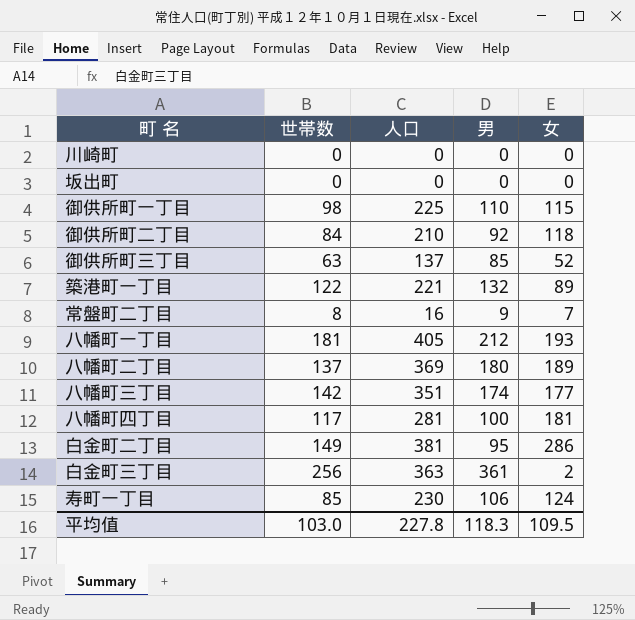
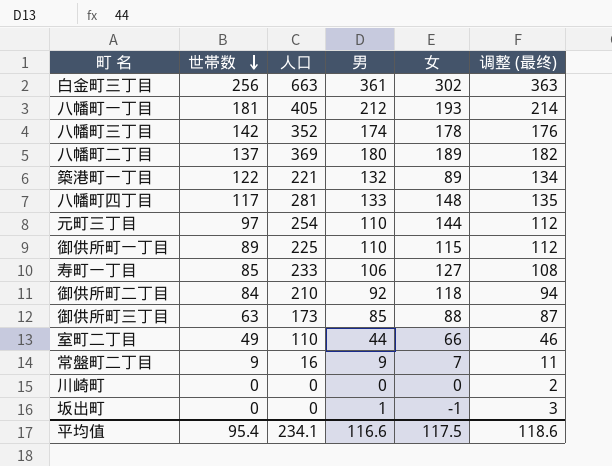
row order: none -> 世帯数 descending
column 调整 (最终) | formula: none -> [男] + 2
row 白金町二丁目: 149 | 381 | 95 | 286 -> none
白金町三丁目 | 人口: 363 -> 663
白金町三丁目 | 女: 2 -> 302
八幡町三丁目 | 人口: 351 -> 352
八幡町三丁目 | 女: 177 -> 178
八幡町四丁目 | 男: 100 -> 133
八幡町四丁目 | 女: 181 -> 148
row 元町三丁目: none -> 97 | 254 | 110 | 144 | 112
御供所町一丁目 | 世帯数: 98 -> 89
寿町一丁目 | 人口: 230 -> 233
寿町一丁目 | 女: 124 -> 127
御供所町三丁目 | 人口: 137 -> 173
御供所町三丁目 | 女: 52 -> 88
row 室町二丁目: none -> 49 | 110 | 44 | 66 | 46
常盤町二丁目 | 世帯数: 8 -> 9
坂出町 | 男: 0 -> 1
坂出町 | 女: 0 -> -1
平均值 | 世帯数: 103.0 -> 95.4
平均值 | 人口: 227.8 -> 234.1
平均值 | 男: 118.3 -> 116.6
平均值 | 女: 109.5 -> 117.5

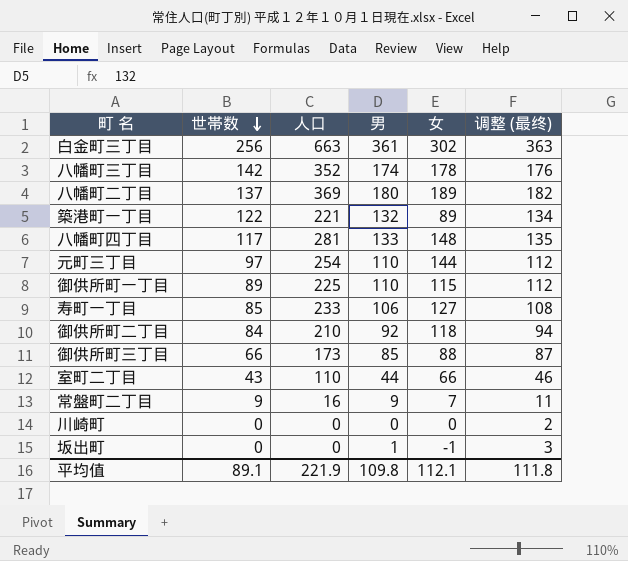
row 八幡町一丁目: 181 | 405 | 212 | 193 | 214 -> none
御供所町三丁目 | 世帯数: 63 -> 66
室町二丁目 | 世帯数: 49 -> 43
平均值 | 世帯数: 95.4 -> 89.1
平均值 | 人口: 234.1 -> 221.9
平均值 | 男: 116.6 -> 109.8
平均值 | 女: 117.5 -> 112.1
平均值 | 调整 (最终): 118.6 -> 111.8

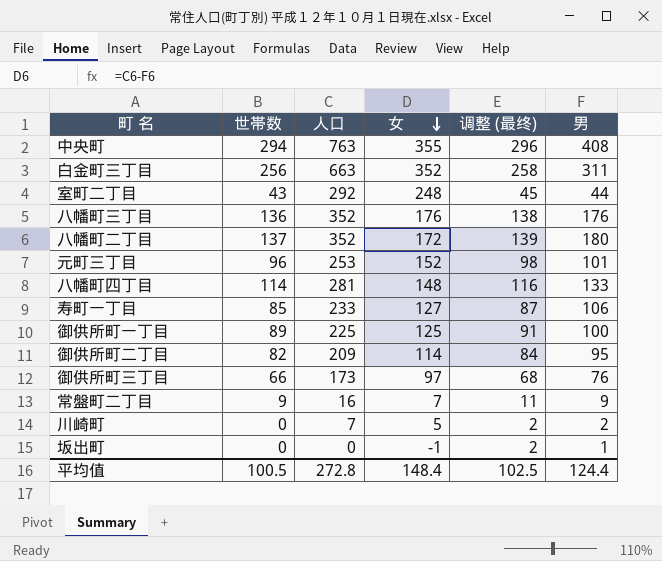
row order: 世帯数 descending -> 女 descending
column 调整 (最终) | formula: [男] + 2 -> [世帯数] + 2
column 男 | position: 4 -> 6
row 築港町一丁目: 122 | 221 | 132 | 89 | 134 -> none
row 中央町: none -> 294 | 763 | 355 | 296 | 408
白金町三丁目 | 女: 302 -> 352
白金町三丁目 | 男: 361 -> 311
室町二丁目 | 人口: 110 -> 292
室町二丁目 | 女: 66 -> 248
八幡町三丁目 | 世帯数: 142 -> 136
八幡町三丁目 | 女: 178 -> 176
八幡町三丁目 | 男: 174 -> 176
八幡町二丁目 | 人口: 369 -> 352
八幡町二丁目 | 女: 189 -> 172
元町三丁目 | 世帯数: 97 -> 96
元町三丁目 | 人口: 254 -> 253
元町三丁目 | 女: 144 -> 152
元町三丁目 | 男: 110 -> 101
八幡町四丁目 | 世帯数: 117 -> 114
御供所町一丁目 | 女: 115 -> 125
御供所町一丁目 | 男: 110 -> 100
御供所町二丁目 | 世帯数: 84 -> 82
御供所町二丁目 | 人口: 210 -> 209
御供所町二丁目 | 女: 118 -> 114
御供所町二丁目 | 男: 92 -> 95
御供所町三丁目 | 女: 88 -> 97
御供所町三丁目 | 男: 85 -> 76
川崎町 | 人口: 0 -> 7
川崎町 | 女: 0 -> 5
川崎町 | 男: 0 -> 2
平均值 | 世帯数: 89.1 -> 100.5
平均值 | 人口: 221.9 -> 272.8
平均值 | 女: 112.1 -> 148.4
平均值 | 调整 (最终): 111.8 -> 102.5
平均值 | 男: 109.8 -> 124.4

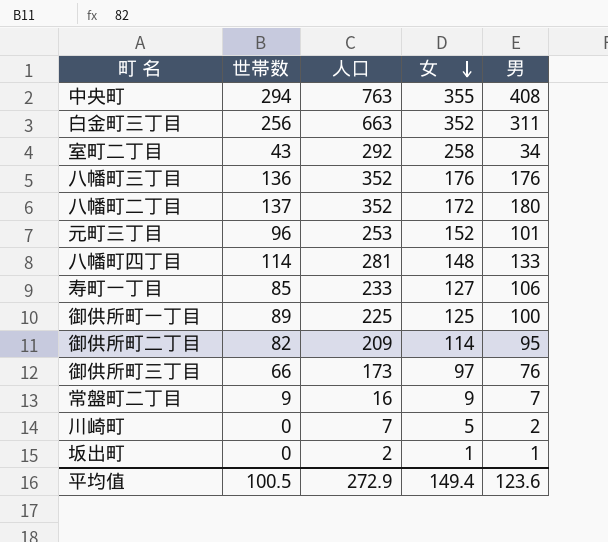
column 调整 (最终) | formula: [世帯数] + 2 -> none
室町二丁目 | 女: 248 -> 258
室町二丁目 | 男: 44 -> 34
常盤町二丁目 | 女: 7 -> 9
常盤町二丁目 | 男: 9 -> 7
坂出町 | 人口: 0 -> 2
坂出町 | 女: -1 -> 1
平均值 | 人口: 272.8 -> 272.9
平均值 | 女: 148.4 -> 149.4
平均值 | 男: 124.4 -> 123.6

